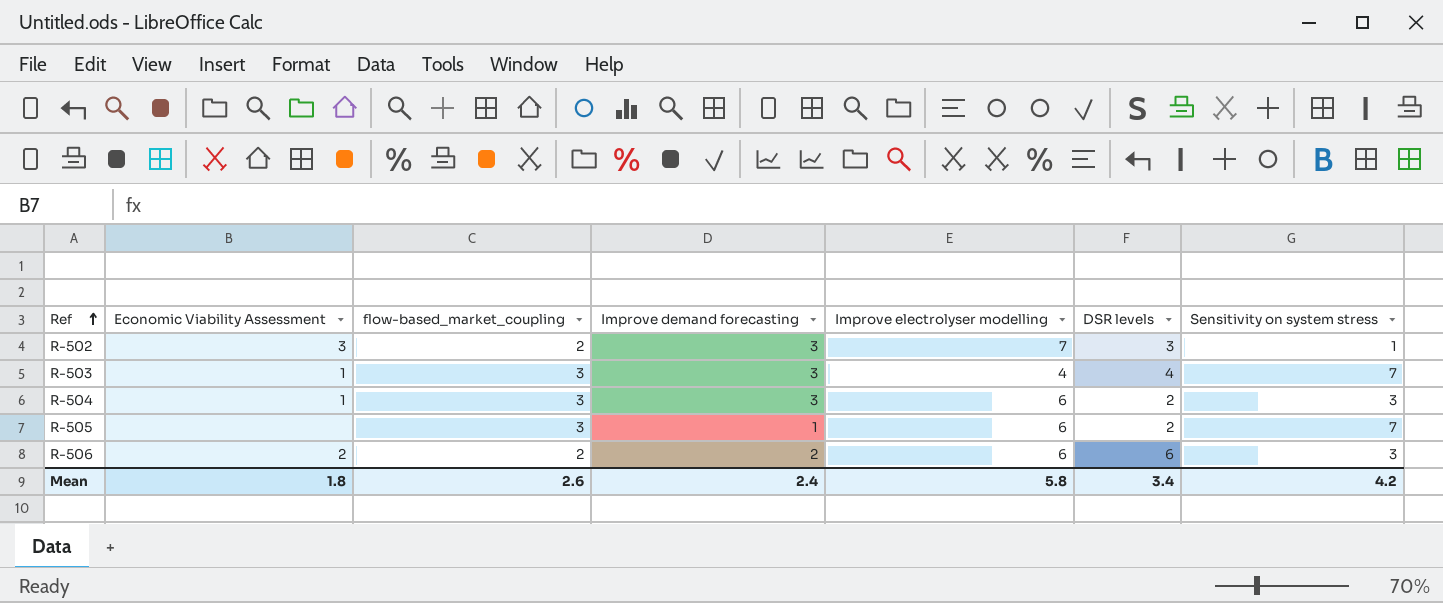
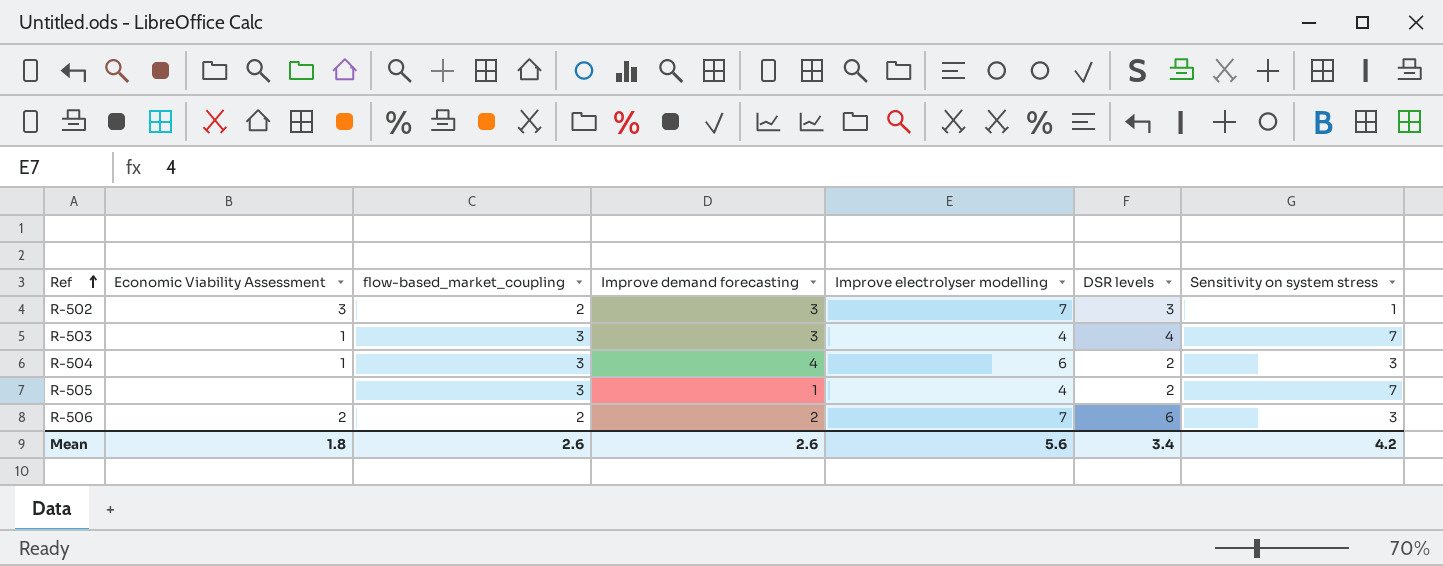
R-504 | Improve demand forecasting: 3 -> 4
R-505 | Improve electrolyser modelling: 6 -> 4
R-506 | Improve electrolyser modelling: 6 -> 7
Mean | Improve demand forecasting: 2.4 -> 2.6
Mean | Improve electrolyser modelling: 5.8 -> 5.6

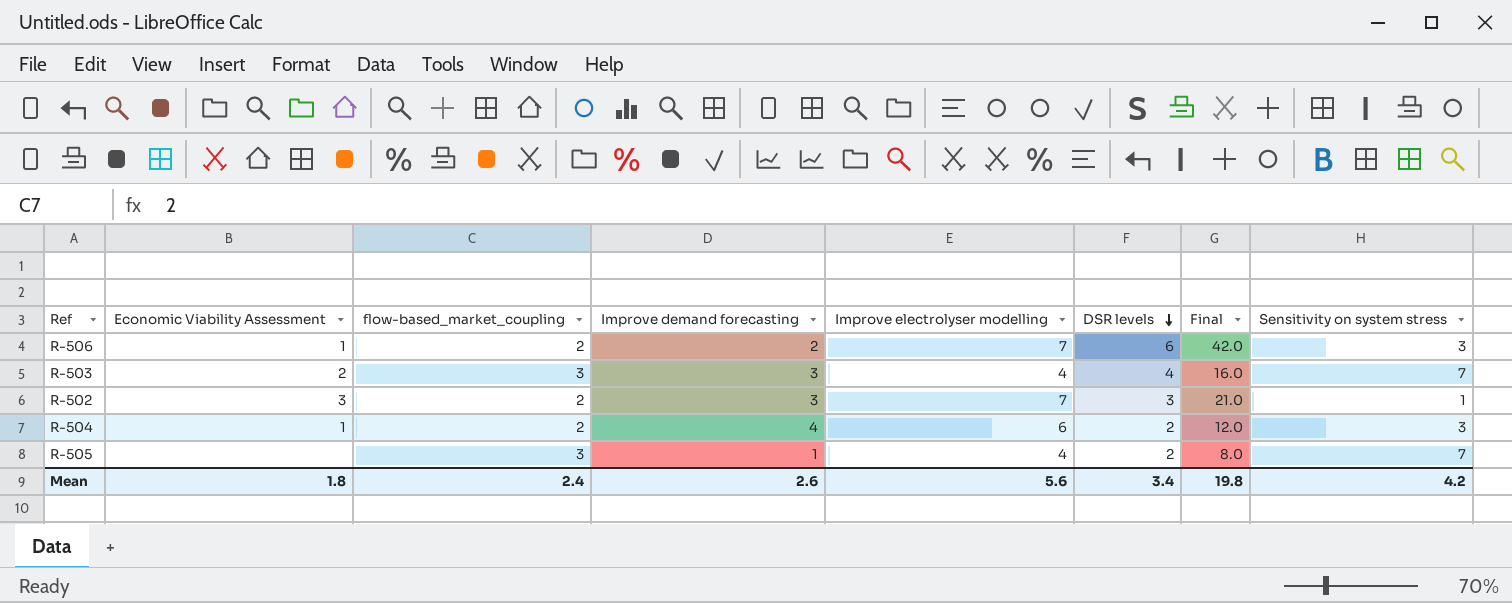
row order: Ref ascending -> DSR levels descending
column Final | formula: none -> [Improve electrolyser modelling] * [DSR levels]
R-506 | Economic Viability Assessment: 2 -> 1
R-503 | Economic Viability Assessment: 1 -> 2
R-504 | flow-based_market_coupling: 3 -> 2
Mean | flow-based_market_coupling: 2.6 -> 2.4

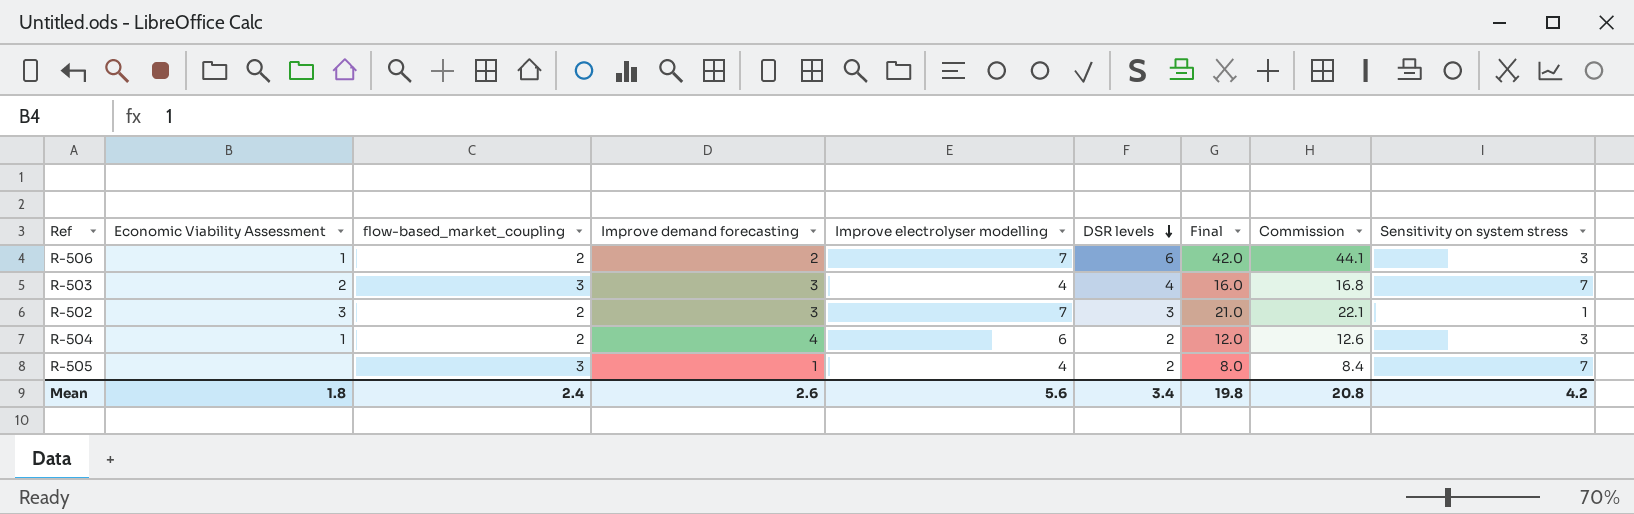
column Commission | formula: none -> [Final] * 1.05

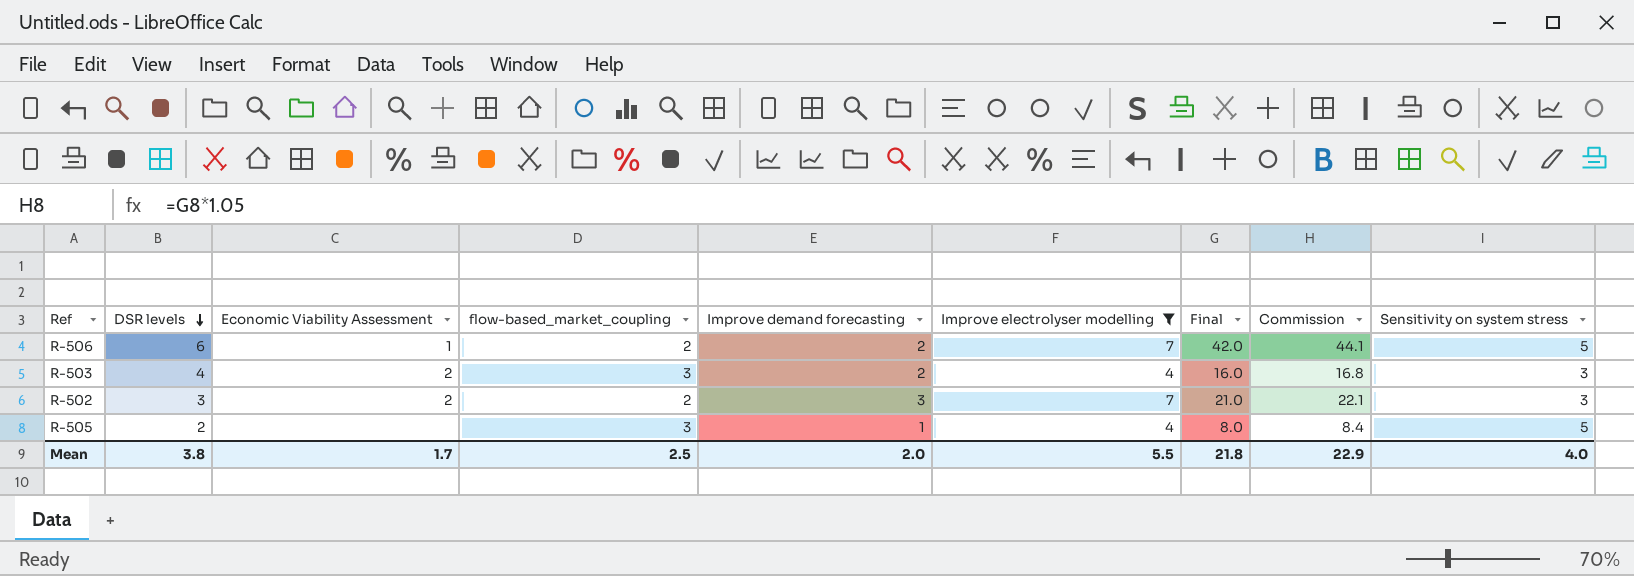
filter: none -> Improve electrolyser modelling != 6
column DSR levels | position: 6 -> 2
R-506 | Sensitivity on system stress: 3 -> 5
R-503 | Improve demand forecasting: 3 -> 2
R-503 | Sensitivity on system stress: 7 -> 3
R-502 | Economic Viability Assessment: 3 -> 2
R-502 | Sensitivity on system stress: 1 -> 3
R-505 | Sensitivity on system stress: 7 -> 5
Mean | DSR levels: 3.4 -> 3.8
Mean | Economic Viability Assessment: 1.8 -> 1.7
Mean | flow-based_market_coupling: 2.4 -> 2.5
Mean | Improve demand forecasting: 2.6 -> 2.0
Mean | Improve electrolyser modelling: 5.6 -> 5.5
Mean | Final: 19.8 -> 21.8
Mean | Commission: 20.8 -> 22.9
Mean | Sensitivity on system stress: 4.2 -> 4.0

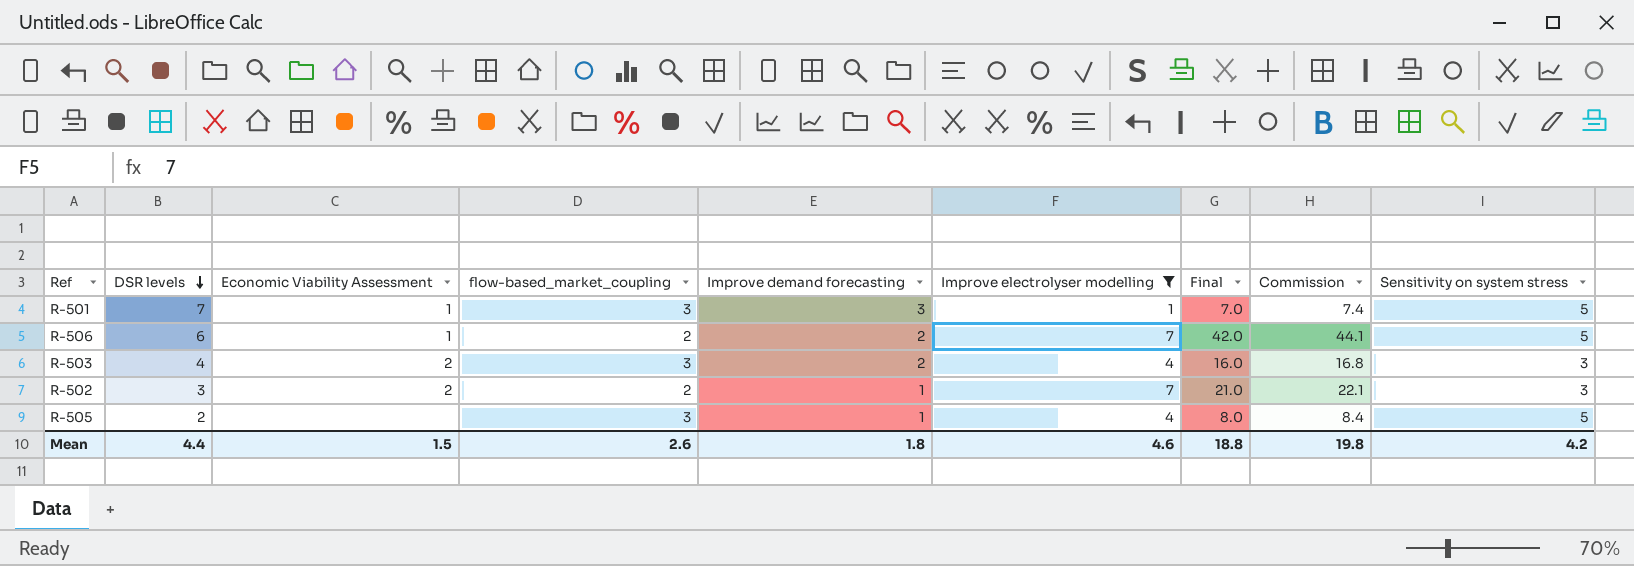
row R-501: none -> 7 | 1 | 3 | 3 | 1 | 7.0 | 7.4 | 5
R-502 | Improve demand forecasting: 3 -> 1
Mean | DSR levels: 3.8 -> 4.4
Mean | Economic Viability Assessment: 1.7 -> 1.5
Mean | flow-based_market_coupling: 2.5 -> 2.6
Mean | Improve demand forecasting: 2.0 -> 1.8
Mean | Improve electrolyser modelling: 5.5 -> 4.6
Mean | Final: 21.8 -> 18.8
Mean | Commission: 22.9 -> 19.8
Mean | Sensitivity on system stress: 4.0 -> 4.2

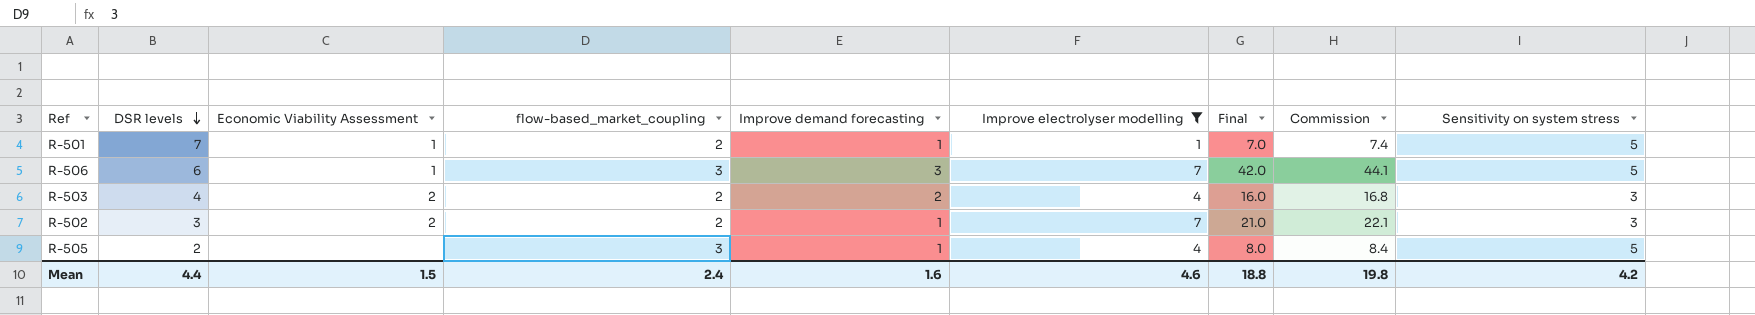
R-501 | flow-based_market_coupling: 3 -> 2
R-501 | Improve demand forecasting: 3 -> 1
R-506 | flow-based_market_coupling: 2 -> 3
R-506 | Improve demand forecasting: 2 -> 3
R-503 | flow-based_market_coupling: 3 -> 2
Mean | flow-based_market_coupling: 2.6 -> 2.4
Mean | Improve demand forecasting: 1.8 -> 1.6

